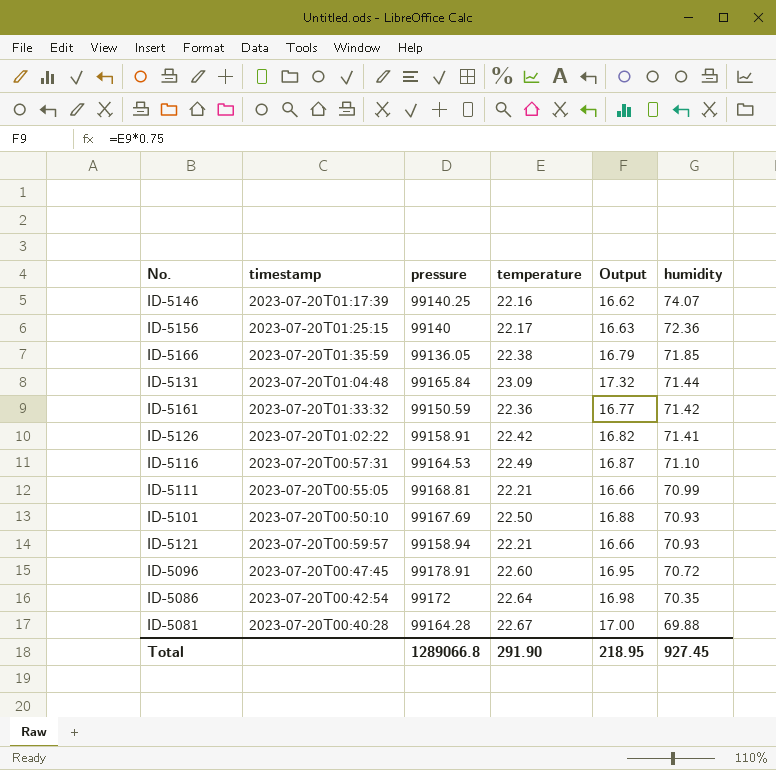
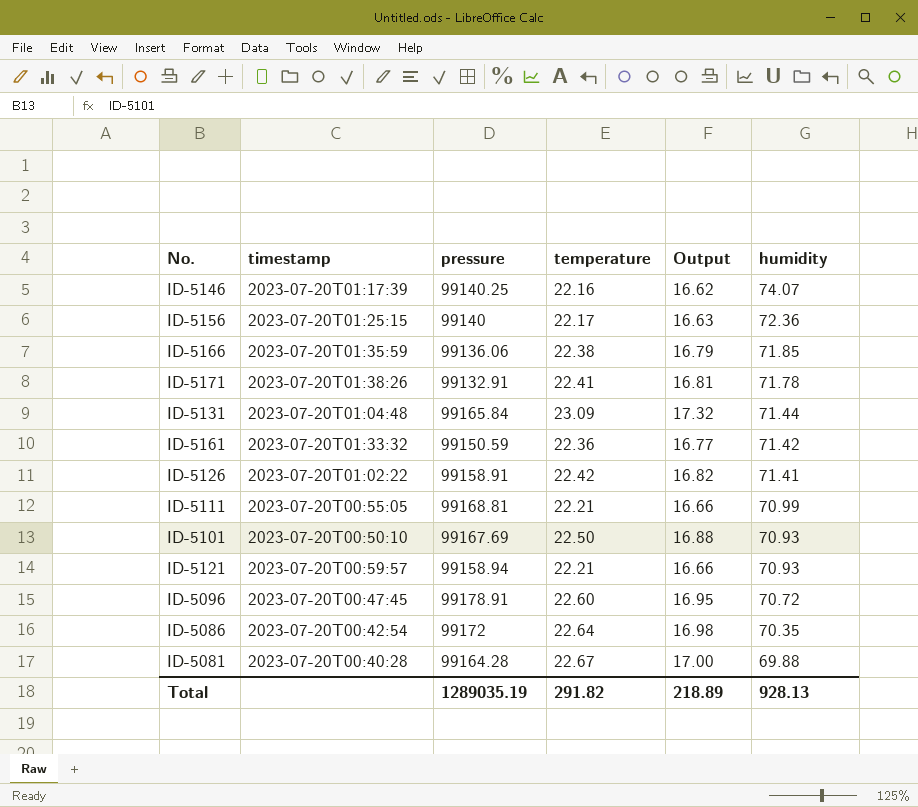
row ID-5116: 2023-07-20T00:57:31 | 99164.53 | 22.49 | 16.87 | 71.10 -> none
ID-5166 | pressure: 99136.05 -> 99136.06
row ID-5171: none -> 2023-07-20T01:38:26 | 99132.91 | 22.41 | 16.81 | 71.78
Total | pressure: 1289066.8 -> 1289035.19
Total | temperature: 291.90 -> 291.82
Total | Output: 218.95 -> 218.89
Total | humidity: 927.45 -> 928.13

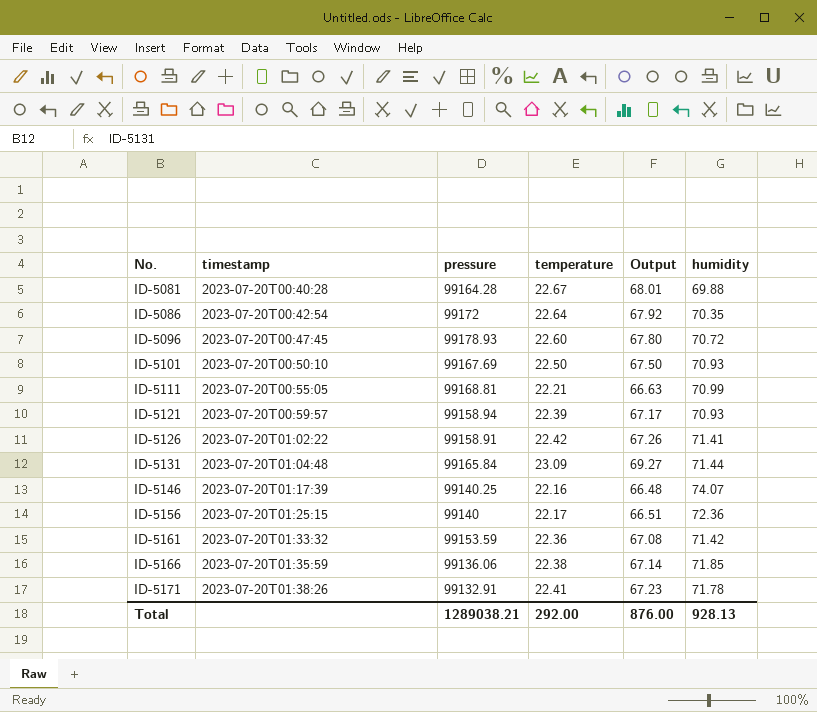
row order: humidity descending -> No. ascending
column Output | formula: [temperature] * 0.75 -> [temperature] * 3
ID-5096 | pressure: 99178.91 -> 99178.93
ID-5121 | temperature: 22.21 -> 22.39
ID-5161 | pressure: 99150.59 -> 99153.59
Total | pressure: 1289035.19 -> 1289038.21
Total | temperature: 291.82 -> 292.00
Total | Output: 218.89 -> 876.00

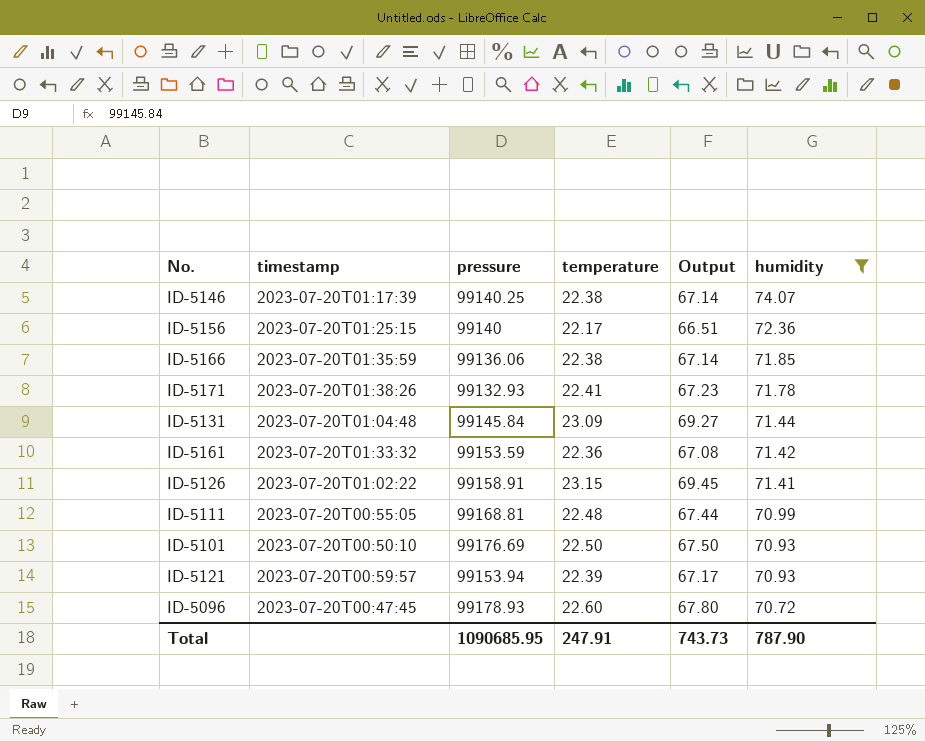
filter: none -> humidity >= 70.72
row order: No. ascending -> humidity descending
ID-5146 | temperature: 22.16 -> 22.38
ID-5146 | Output: 66.48 -> 67.14
ID-5171 | pressure: 99132.91 -> 99132.93
ID-5131 | pressure: 99165.84 -> 99145.84
ID-5126 | temperature: 22.42 -> 23.15
ID-5126 | Output: 67.26 -> 69.45
ID-5111 | temperature: 22.21 -> 22.48
ID-5111 | Output: 66.63 -> 67.44
ID-5101 | pressure: 99167.69 -> 99176.69
ID-5121 | pressure: 99158.94 -> 99153.94
Total | pressure: 1289038.21 -> 1090685.95
Total | temperature: 292.00 -> 247.91
Total | Output: 876.00 -> 743.73
Total | humidity: 928.13 -> 787.90

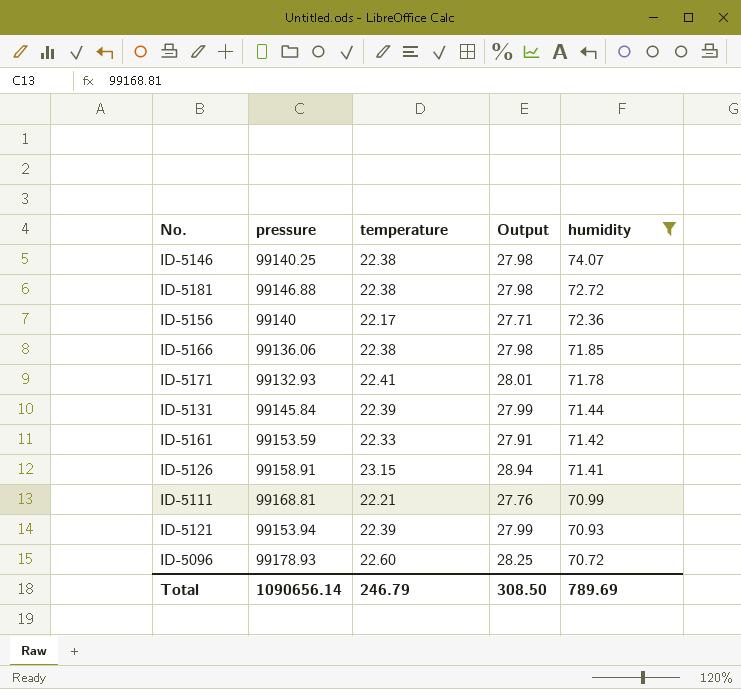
column timestamp | position: 2 -> none
column Output | formula: [temperature] * 3 -> [temperature] * 1.25
row ID-5101: 2023-07-20T00:50:10 | 99176.69 | 22.50 | 67.50 | 70.93 -> none
row ID-5181: none -> 99146.88 | 22.38 | 27.98 | 72.72
ID-5131 | temperature: 23.09 -> 22.39
ID-5161 | temperature: 22.36 -> 22.33
ID-5111 | temperature: 22.48 -> 22.21
Total | pressure: 1090685.95 -> 1090656.14
Total | temperature: 247.91 -> 246.79
Total | Output: 743.73 -> 308.50
Total | humidity: 787.90 -> 789.69

